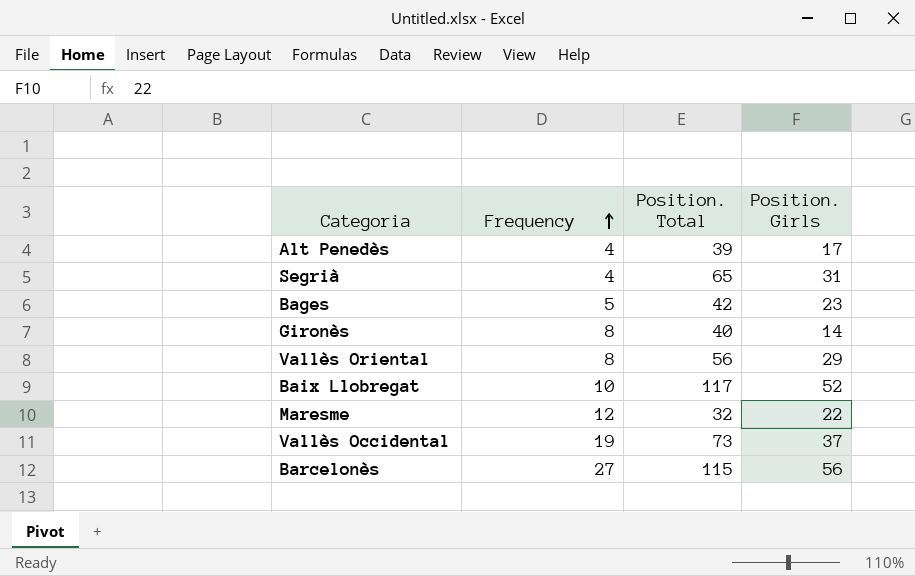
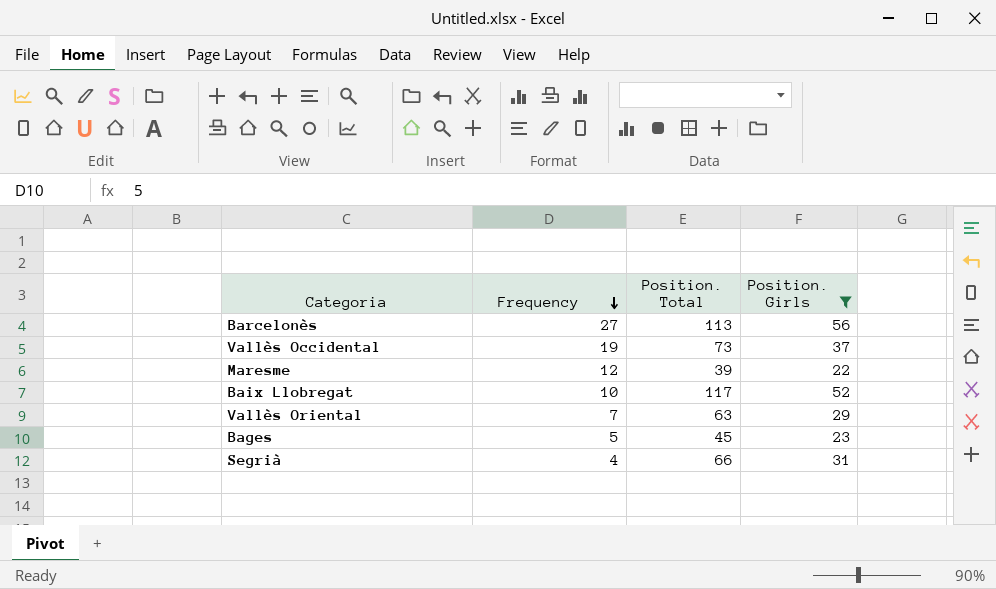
filter: none -> Position. Girls >= 22
row order: Frequency ascending -> Frequency descending
Barcelonès | Position. Total: 115 -> 113
Maresme | Position. Total: 32 -> 39
Vallès Oriental | Frequency: 8 -> 7
Vallès Oriental | Position. Total: 56 -> 63
Bages | Position. Total: 42 -> 45
Segrià | Position. Total: 65 -> 66

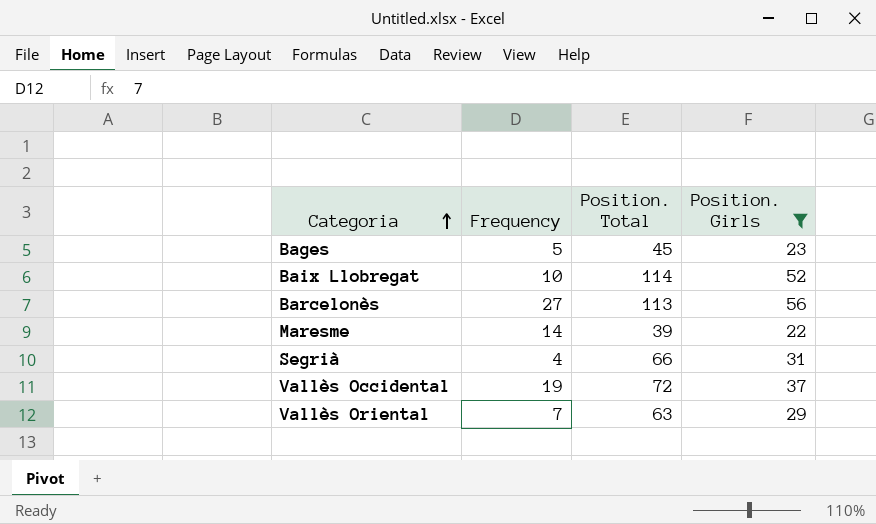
row order: Frequency descending -> Categoria ascending
Baix Llobregat | Position. Total: 117 -> 114
Maresme | Frequency: 12 -> 14
Vallès Occidental | Position. Total: 73 -> 72

